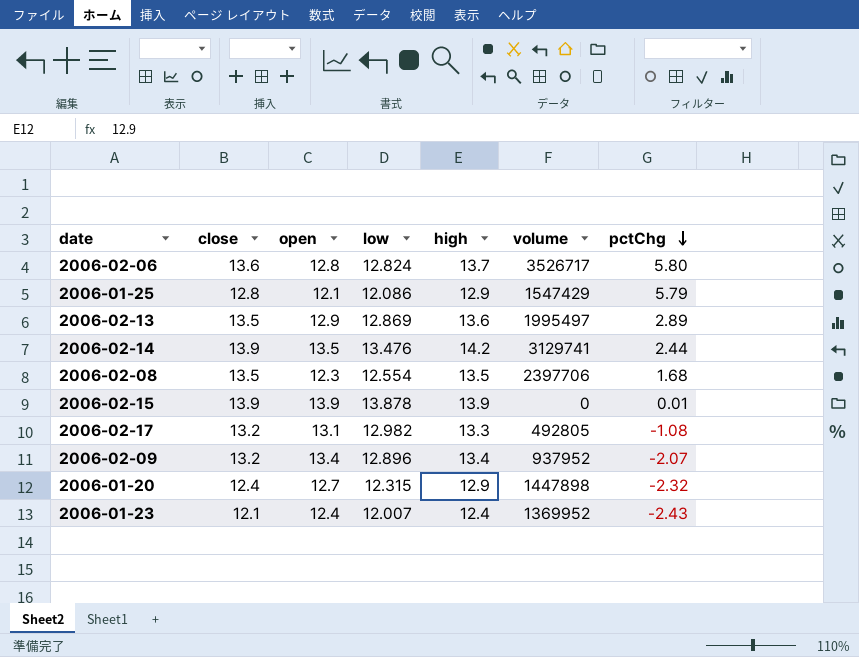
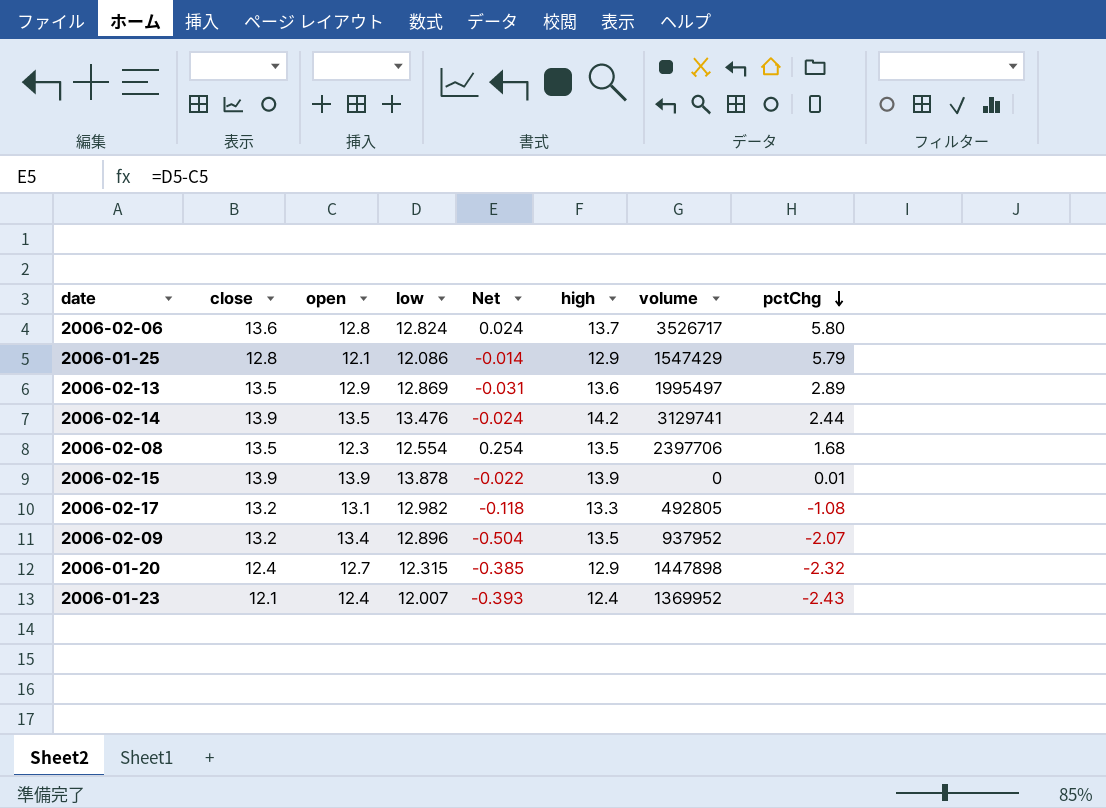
column Net | formula: none -> [low] - [open]
2006-02-09 | high: 13.4 -> 13.5

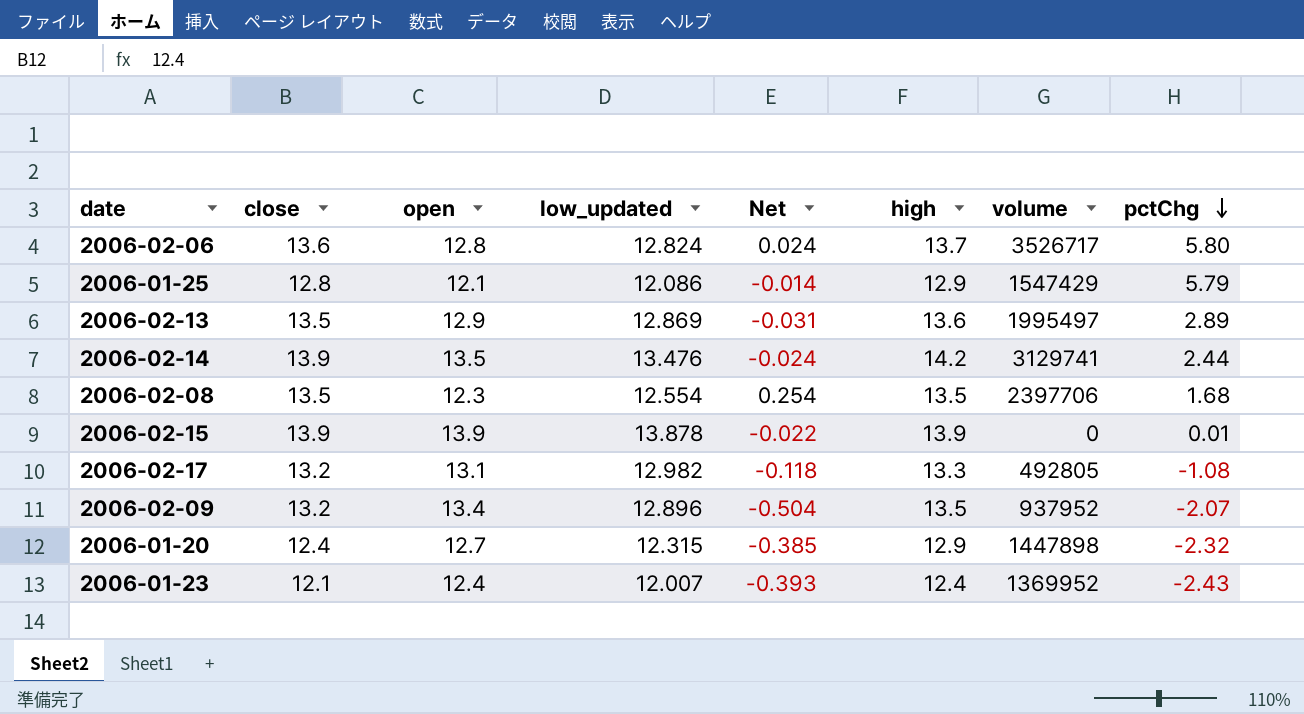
column name: low -> low_updated

